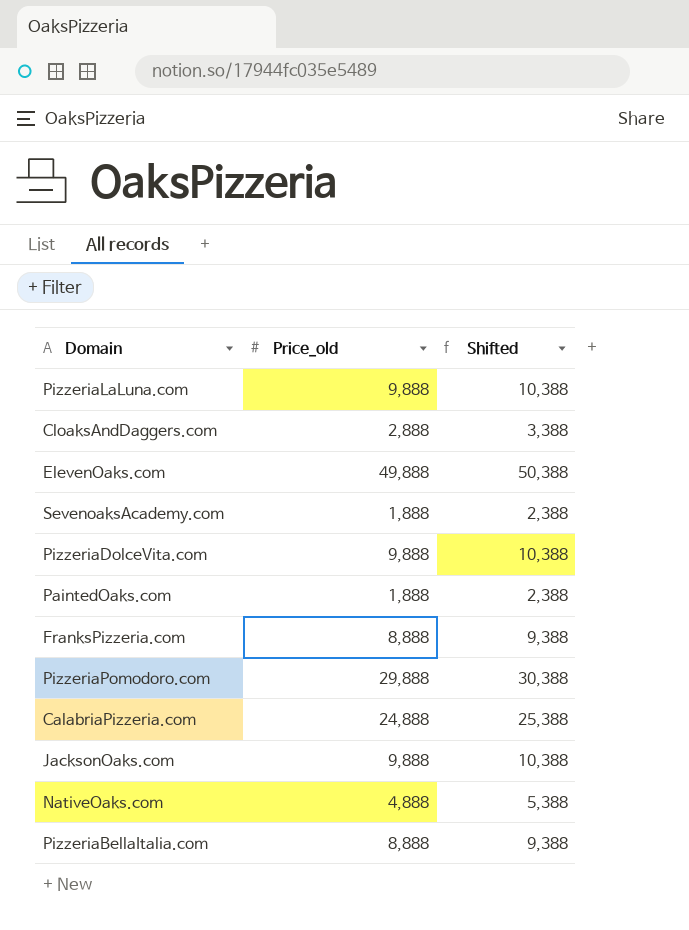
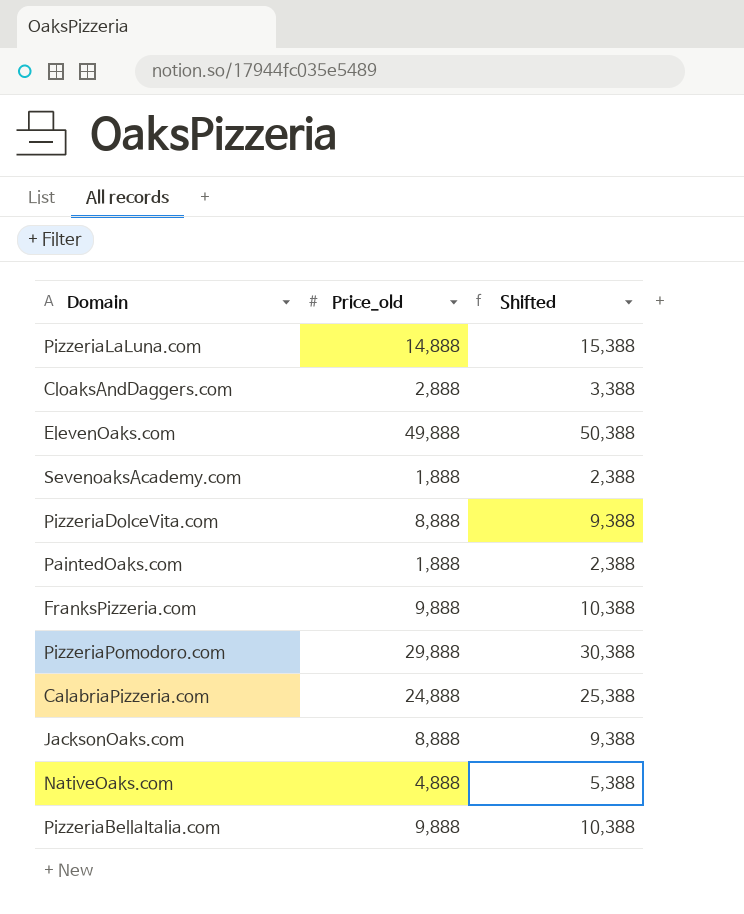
PizzeriaLaLuna.com | Price_old: 9,888 -> 14,888
PizzeriaLaLuna.com | Shifted: 10,388 -> 15,388
PizzeriaDolceVita.com | Price_old: 9,888 -> 8,888
PizzeriaDolceVita.com | Shifted: 10,388 -> 9,388
FranksPizzeria.com | Price_old: 8,888 -> 9,888
FranksPizzeria.com | Shifted: 9,388 -> 10,388
JacksonOaks.com | Price_old: 9,888 -> 8,888
JacksonOaks.com | Shifted: 10,388 -> 9,388
PizzeriaBellaItalia.com | Price_old: 8,888 -> 9,888
PizzeriaBellaItalia.com | Shifted: 9,388 -> 10,388

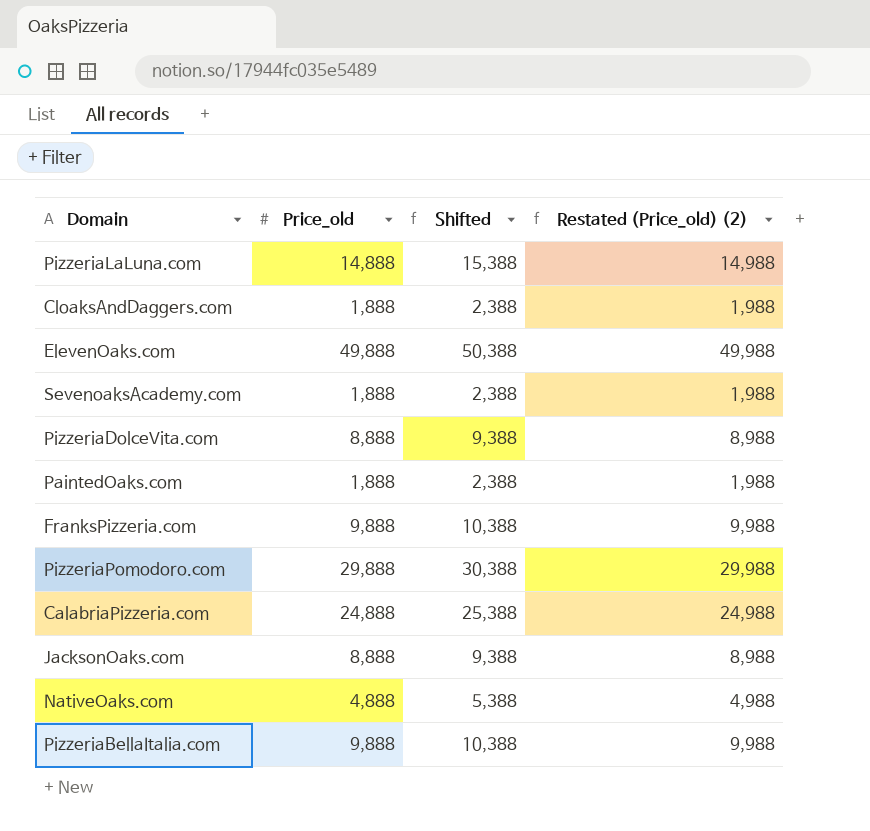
column Restated (Price_old) (2) | formula: none -> [Price_old] + 100
CloaksAndDaggers.com | Price_old: 2,888 -> 1,888
CloaksAndDaggers.com | Shifted: 3,388 -> 2,388

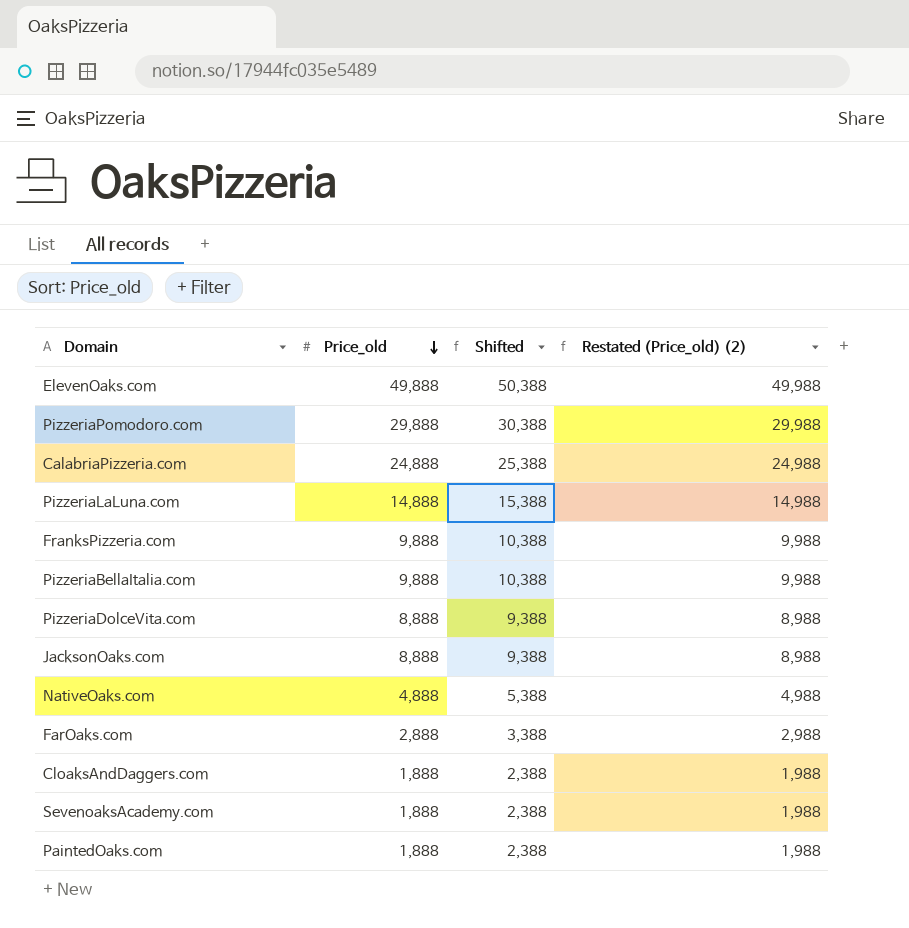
row order: none -> Price_old descending
row FarOaks.com: none -> 2,888 | 3,388 | 2,988

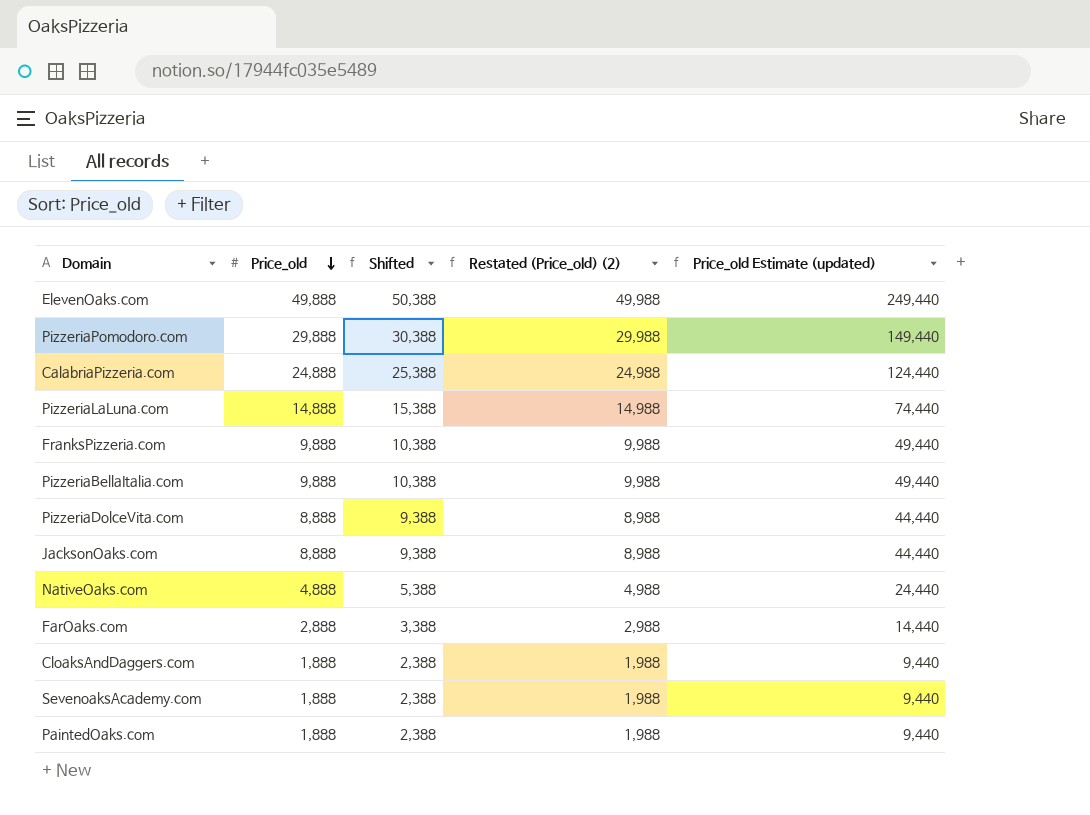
column Price_old Estimate (updated) | formula: none -> [Price_old] * 5

